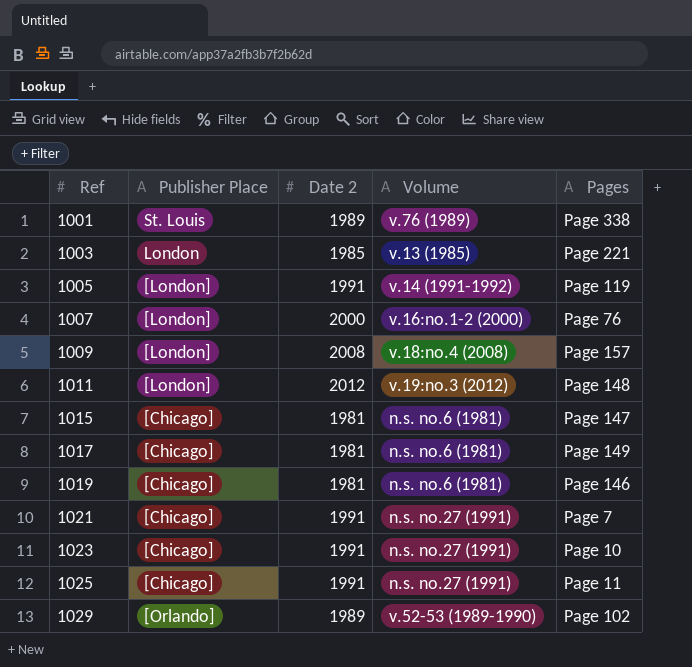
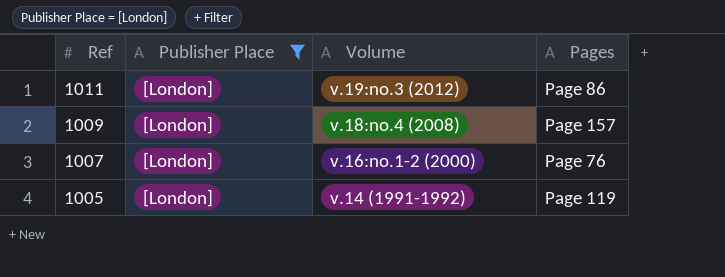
filter: none -> Publisher Place = [London]
row order: Ref ascending -> Ref descending
column Date 2 | position: 3 -> none
1011 | Pages: Page 148 -> Page 86

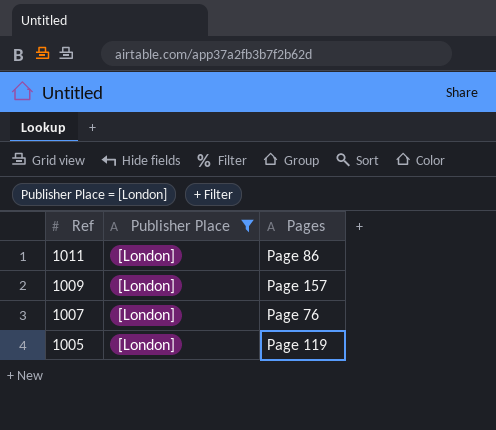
column Volume | position: 3 -> none

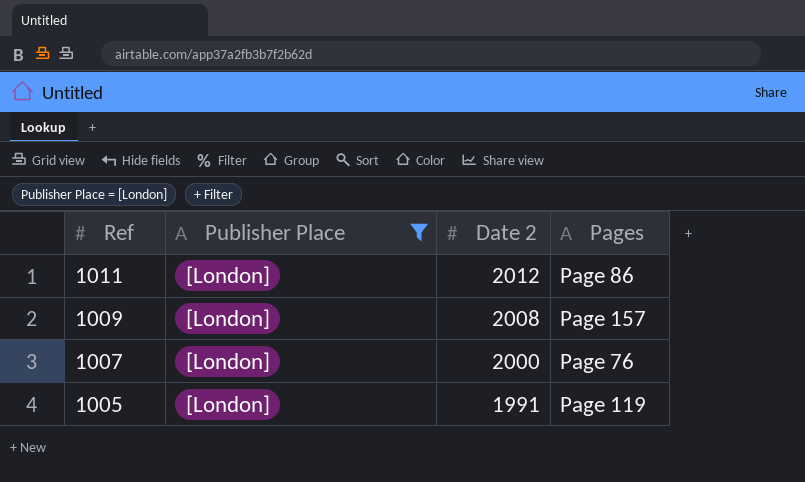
column Date 2 | position: none -> 3

